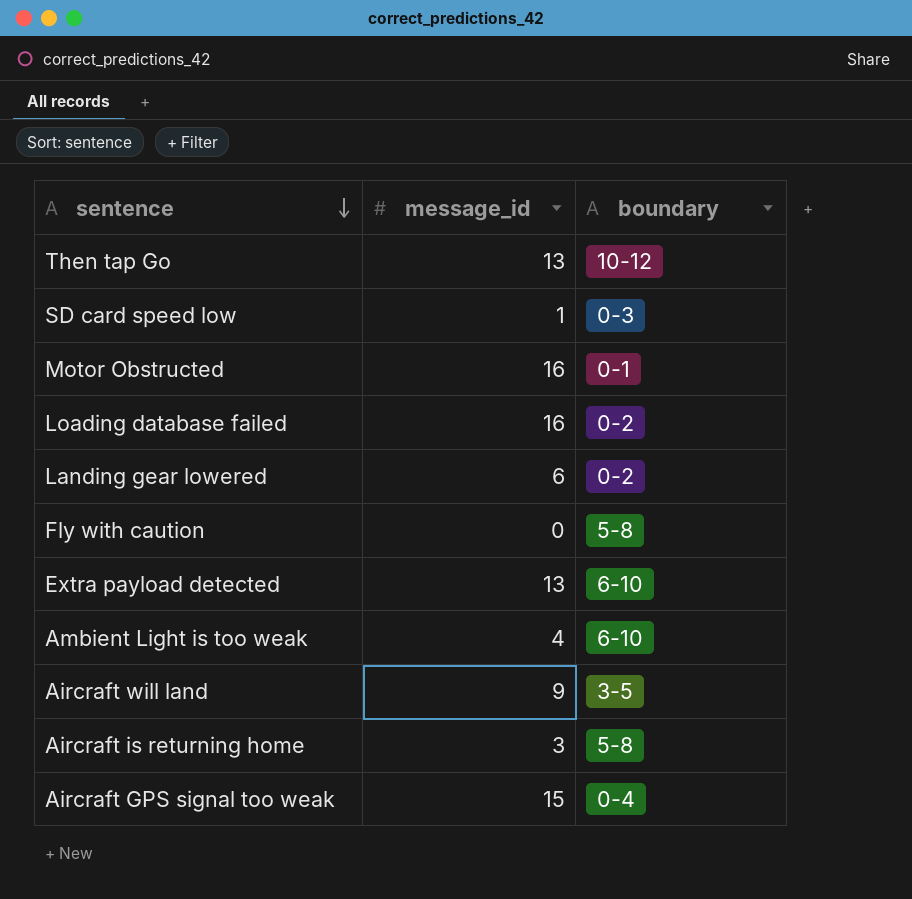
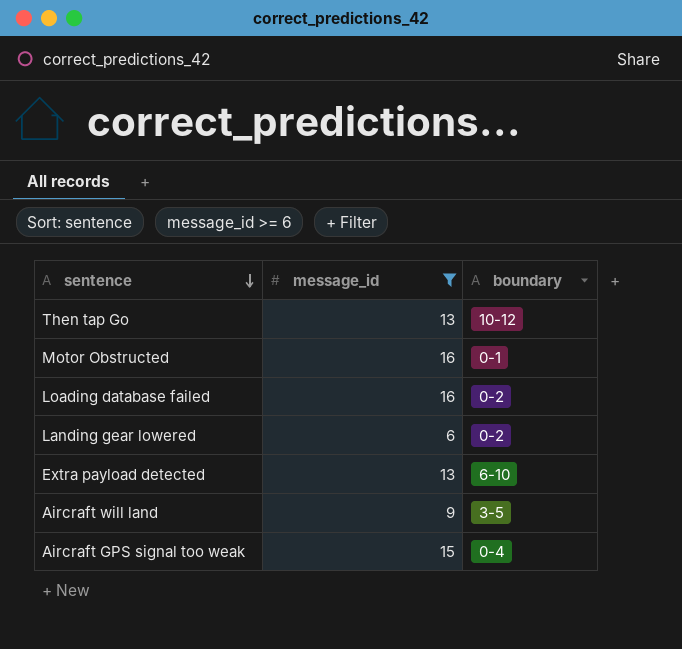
filter: none -> message_id >= 6

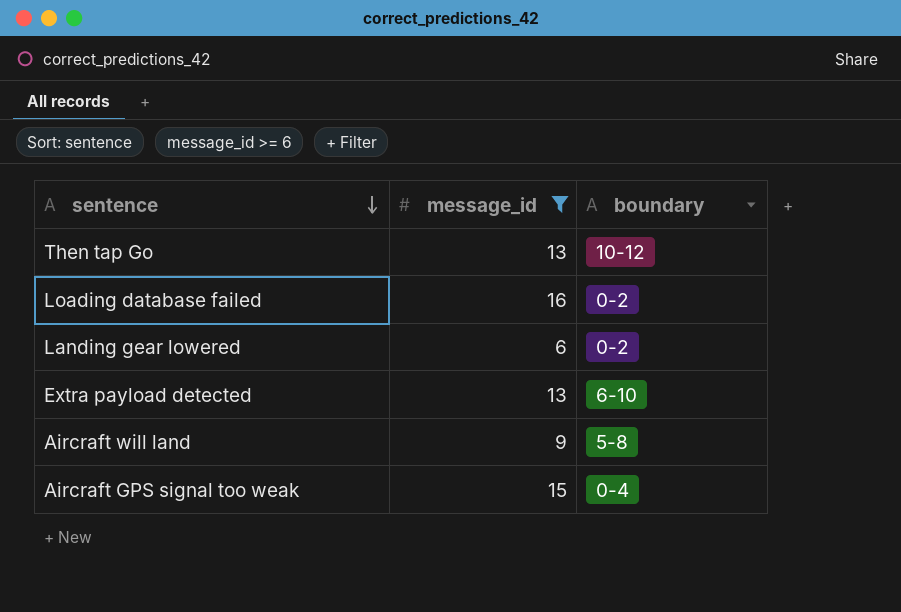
row Motor Obstructed: 16 | 0-1 -> none
Aircraft will land | boundary: 3-5 -> 5-8

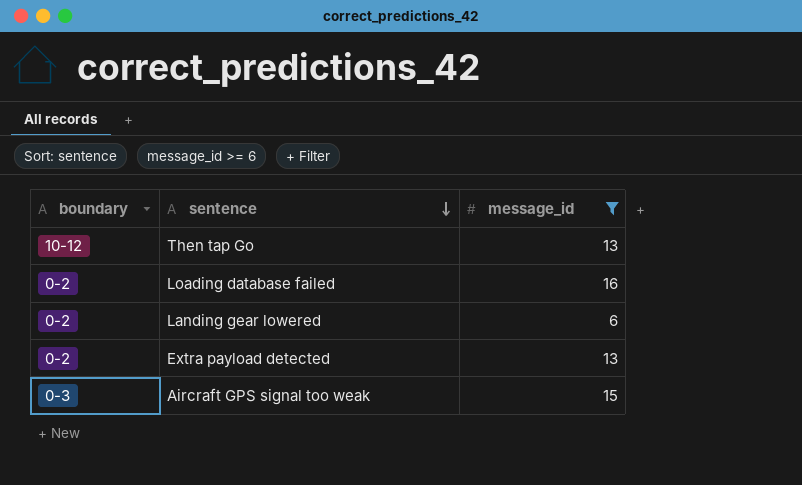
column boundary | position: 3 -> 1
row Aircraft will land: 9 | 5-8 -> none
Extra payload detected | boundary: 6-10 -> 0-2
Aircraft GPS signal too weak | boundary: 0-4 -> 0-3

